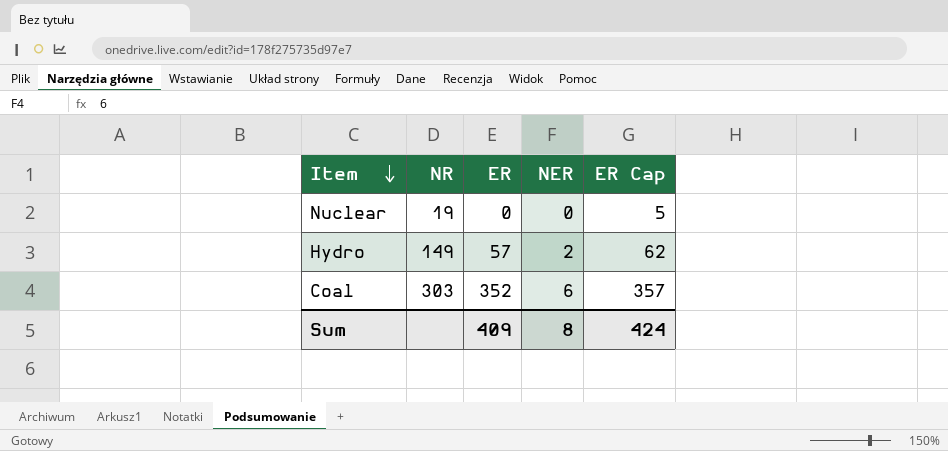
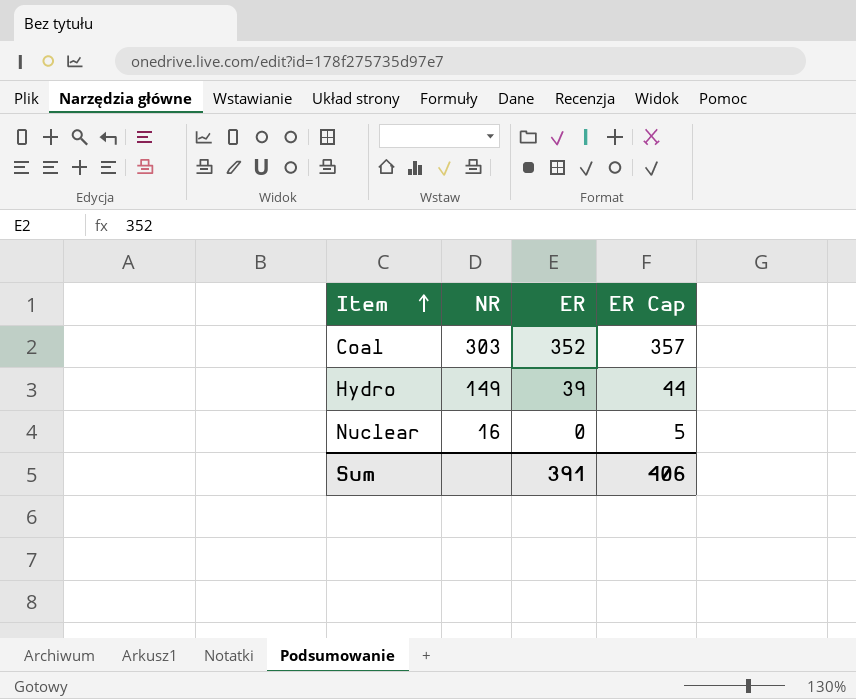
row order: Item descending -> Item ascending
column NER | position: 4 -> none
Hydro | ER: 57 -> 39
Hydro | ER Cap: 62 -> 44
Nuclear | NR: 19 -> 16
Sum | ER: 409 -> 391
Sum | ER Cap: 424 -> 406

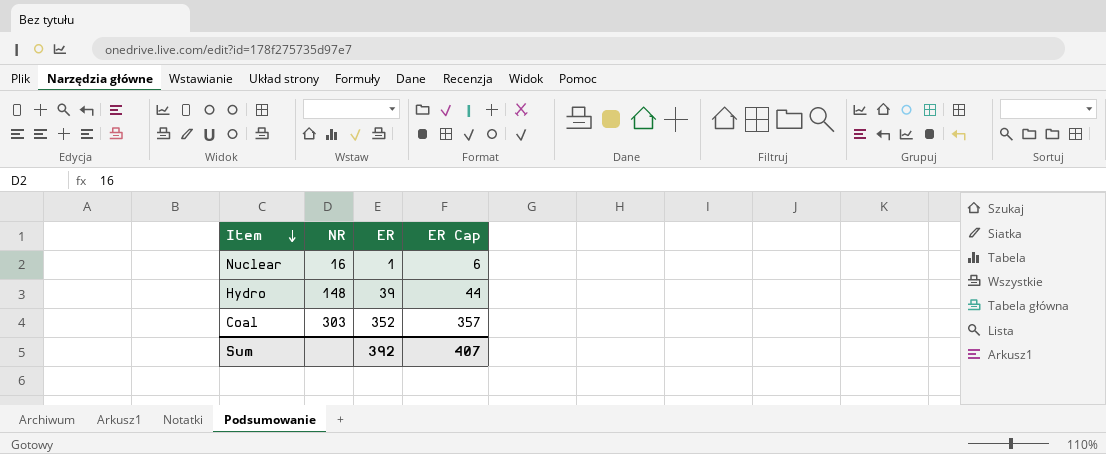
row order: Item ascending -> Item descending
Nuclear | ER: 0 -> 1
Nuclear | ER Cap: 5 -> 6
Hydro | NR: 149 -> 148
Sum | ER: 391 -> 392
Sum | ER Cap: 406 -> 407

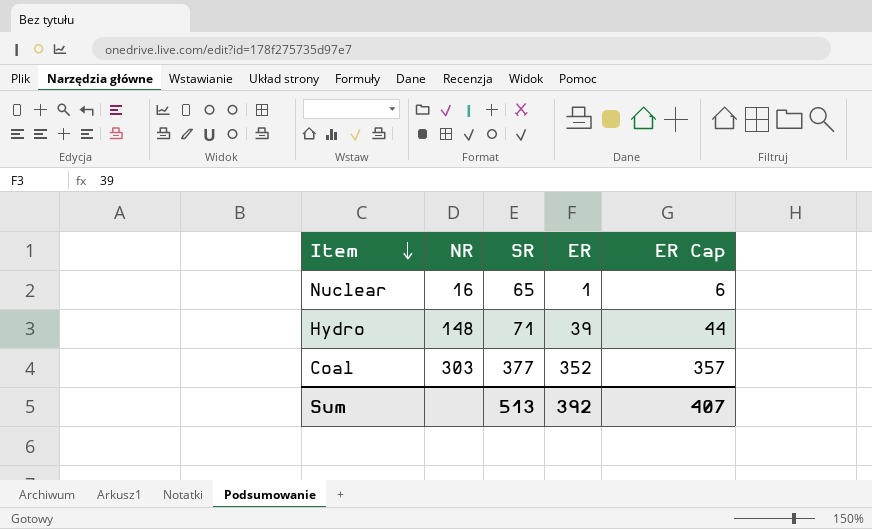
column SR | position: none -> 3

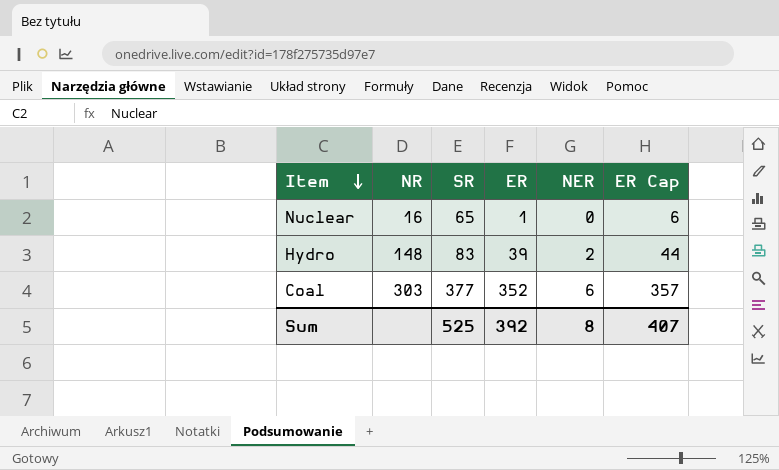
column NER | position: none -> 5
Hydro | SR: 71 -> 83
Sum | SR: 513 -> 525

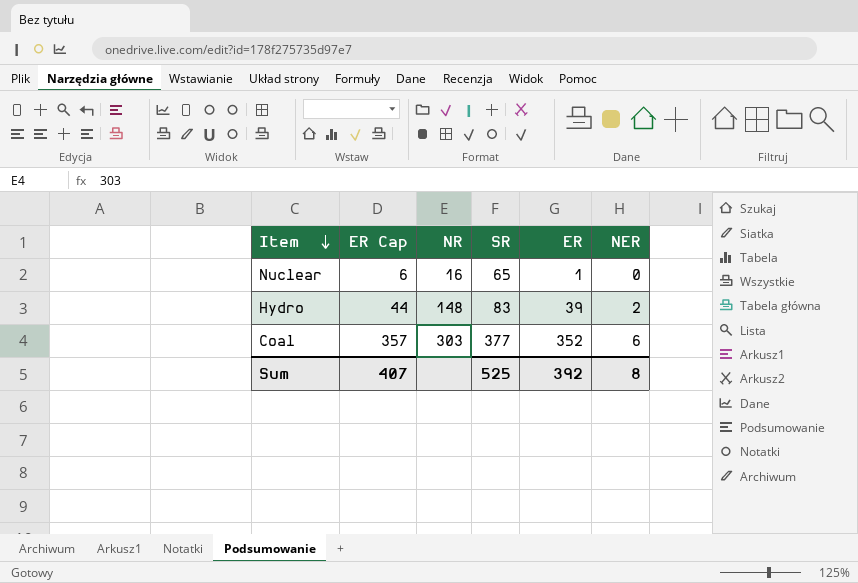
column ER Cap | position: 6 -> 2

